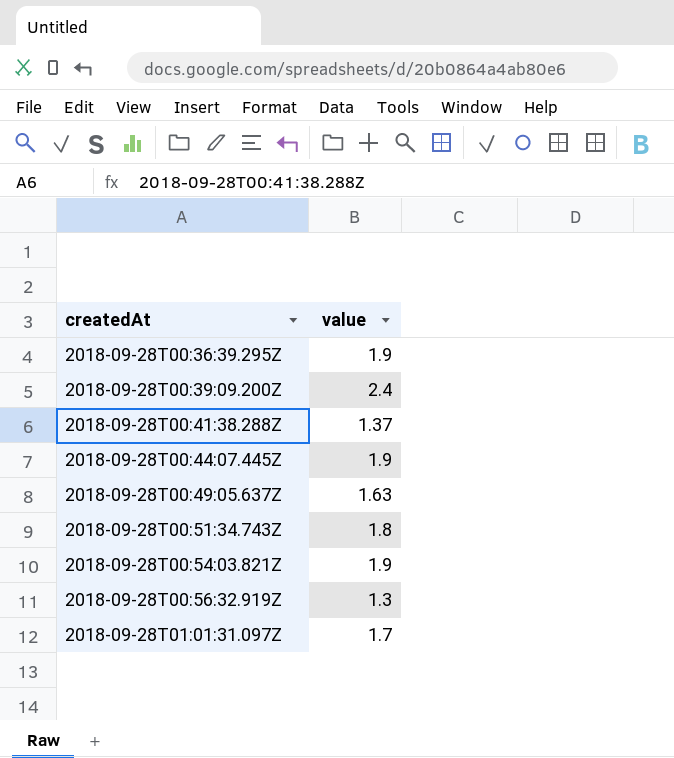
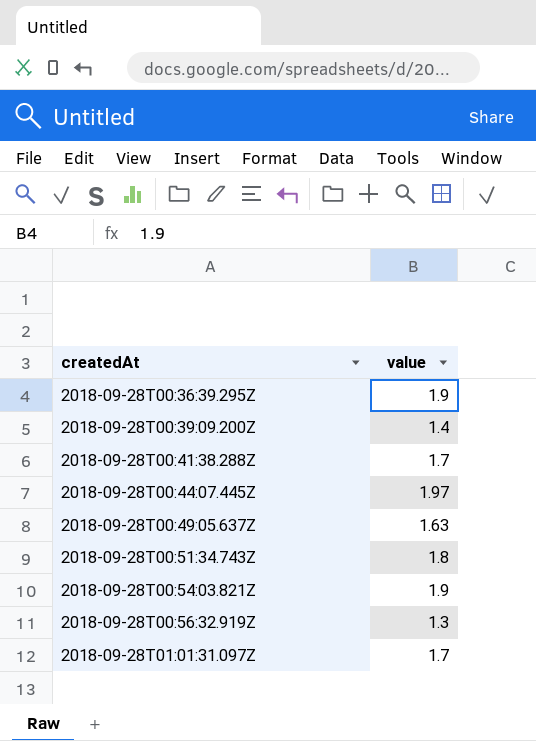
2018-09-28T00:39:09.200Z | value: 2.4 -> 1.4
2018-09-28T00:41:38.288Z | value: 1.37 -> 1.7
2018-09-28T00:44:07.445Z | value: 1.9 -> 1.97

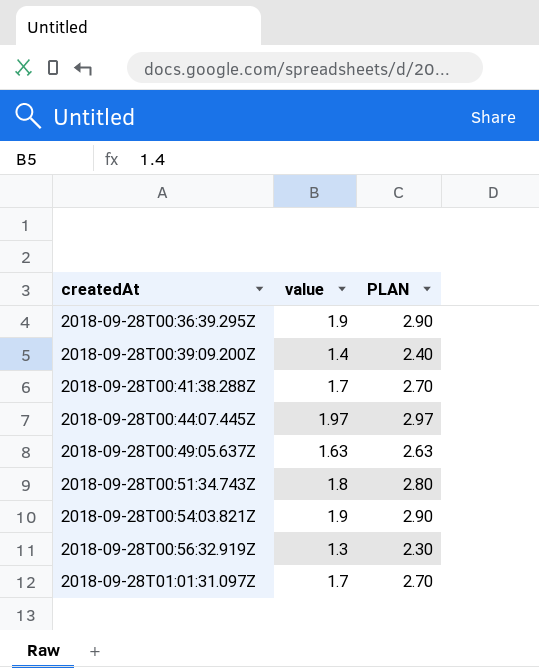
column PLAN | formula: none -> [value] + 1

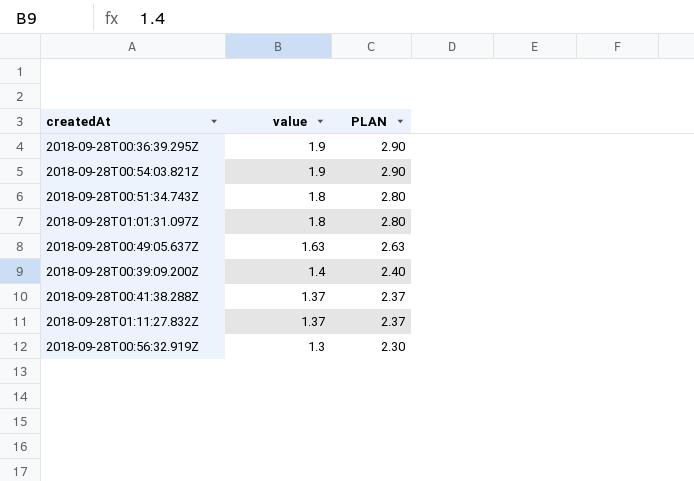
row order: createdAt ascending -> value descending
row 2018-09-28T00:44:07.445Z: 1.97 | 2.97 -> none
2018-09-28T01:01:31.097Z | value: 1.7 -> 1.8
2018-09-28T01:01:31.097Z | PLAN: 2.70 -> 2.80
2018-09-28T00:41:38.288Z | value: 1.7 -> 1.37
2018-09-28T00:41:38.288Z | PLAN: 2.70 -> 2.37
row 2018-09-28T01:11:27.832Z: none -> 1.37 | 2.37

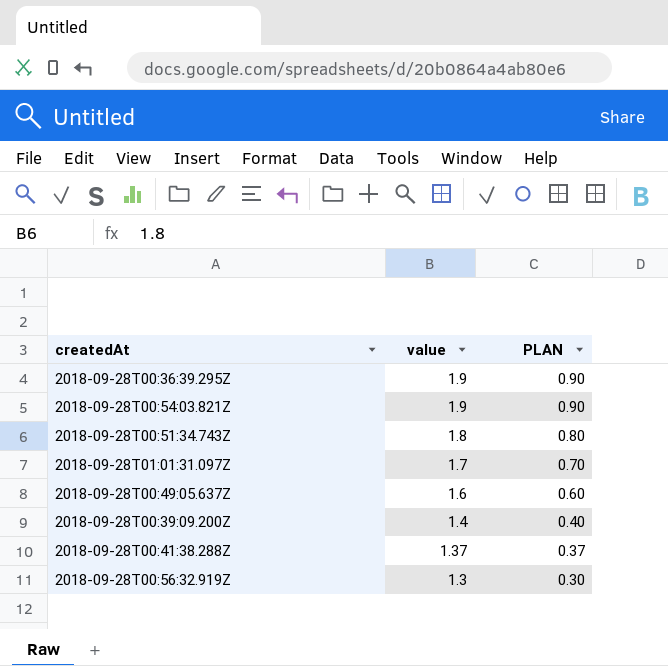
column PLAN | formula: [value] + 1 -> [value] - 1
row 2018-09-28T01:11:27.832Z: 1.37 | 2.37 -> none
2018-09-28T01:01:31.097Z | value: 1.8 -> 1.7
2018-09-28T00:49:05.637Z | value: 1.63 -> 1.6

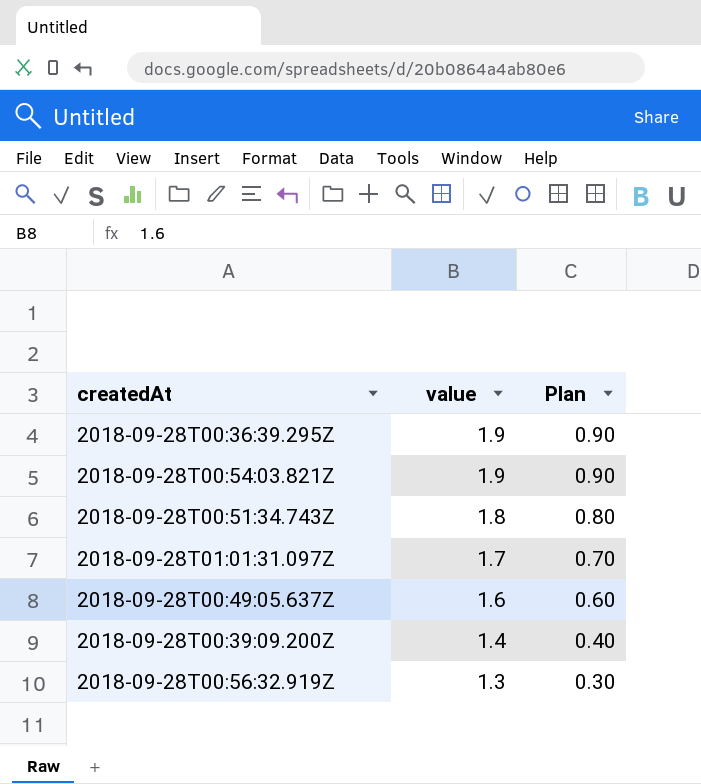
column name: PLAN -> Plan
row 2018-09-28T00:41:38.288Z: 1.37 | 0.37 -> none

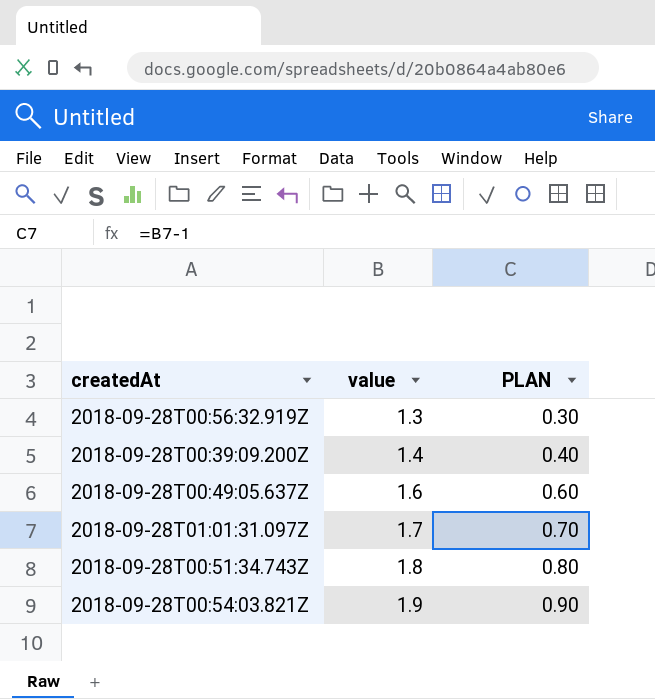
row order: value descending -> value ascending
column name: Plan -> PLAN
row 2018-09-28T00:36:39.295Z: 1.9 | 0.90 -> none

